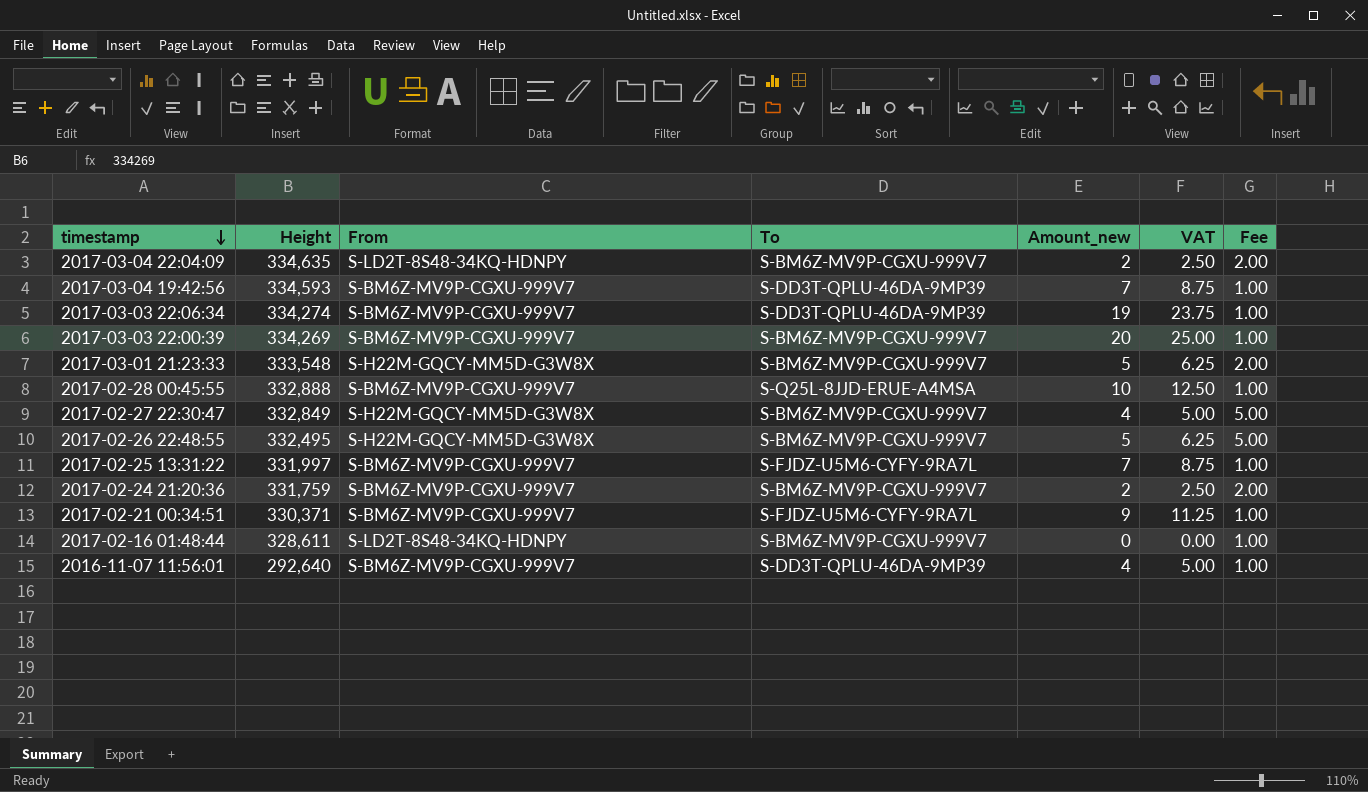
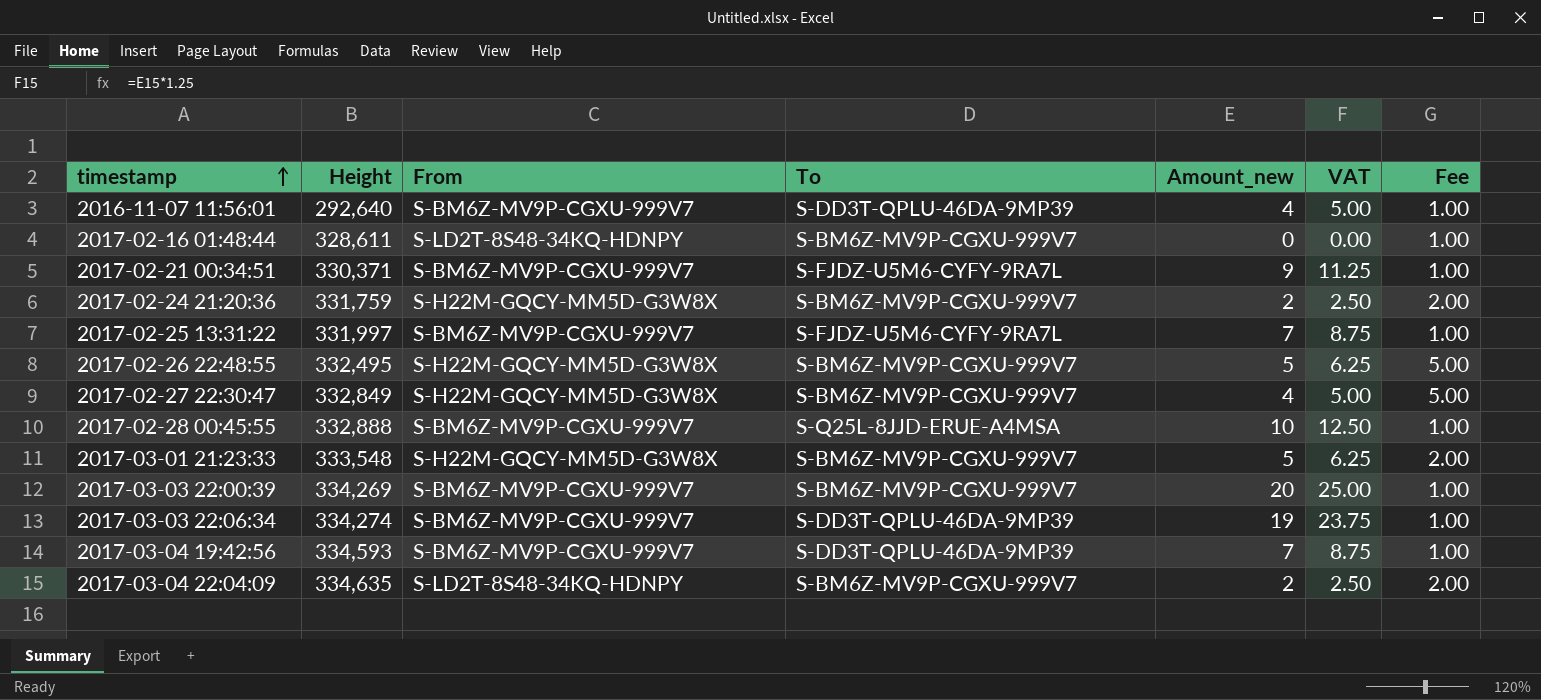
row order: timestamp descending -> timestamp ascending
2017-02-24 21:20:36 | From: S-BM6Z-MV9P-CGXU-999V7 -> S-H22M-GQCY-MM5D-G3W8X

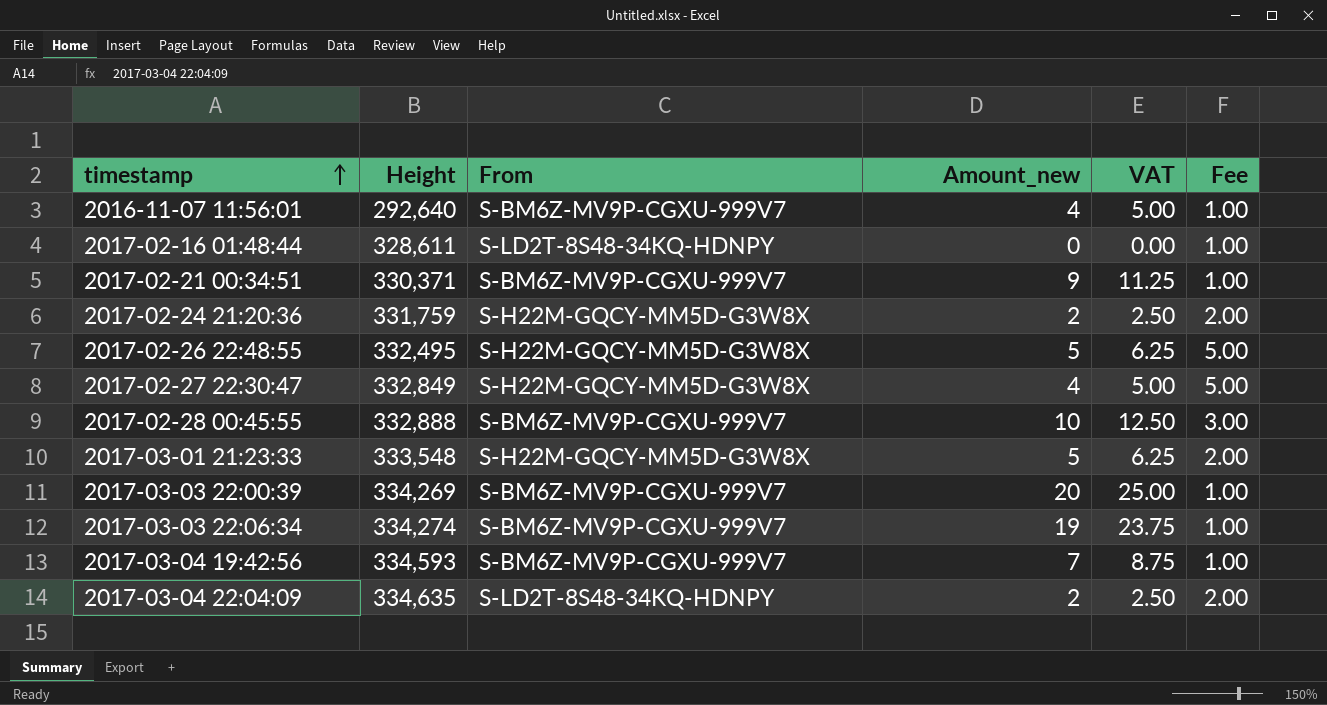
column To | position: 4 -> none
row 2017-02-25 13:31:22: 331,997 | S-BM6Z-MV9P-CGXU-999V7 | S-FJDZ-U5M6-CYFY-9RA7L | 7 | 8.75 | 1.00 -> none
2017-02-28 00:45:55 | Fee: 1.00 -> 3.00

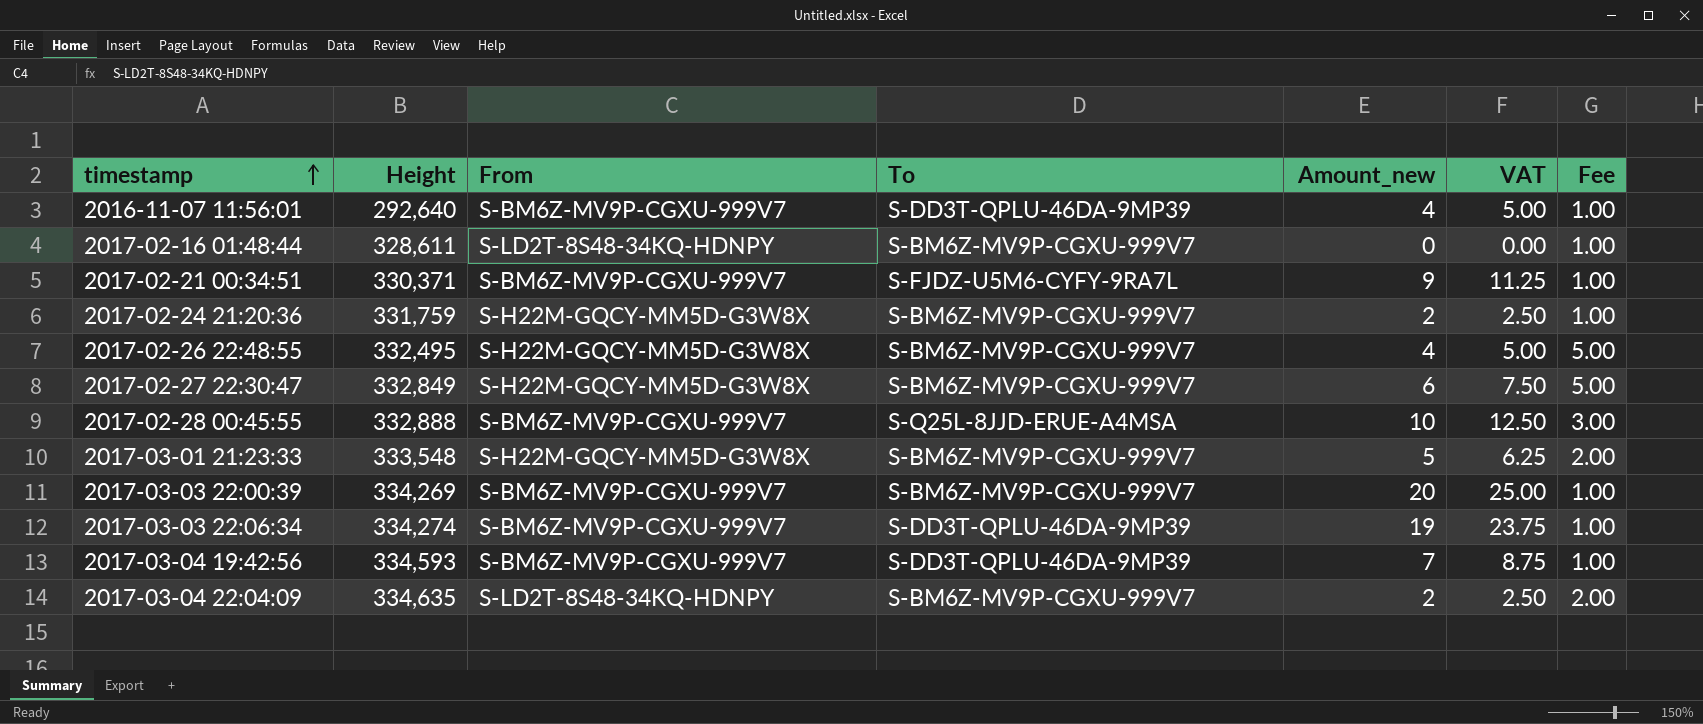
column To | position: none -> 4
2017-02-24 21:20:36 | Fee: 2.00 -> 1.00
2017-02-26 22:48:55 | Amount_new: 5 -> 4
2017-02-26 22:48:55 | VAT: 6.25 -> 5.00
2017-02-27 22:30:47 | Amount_new: 4 -> 6
2017-02-27 22:30:47 | VAT: 5.00 -> 7.50

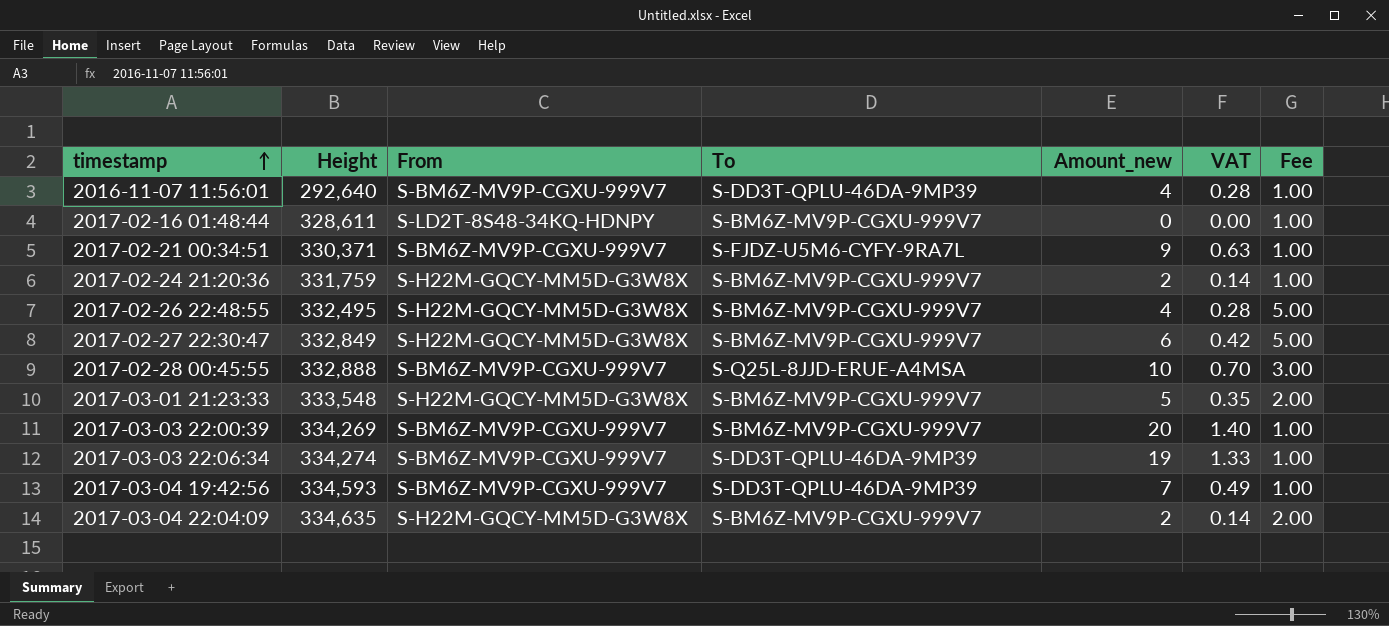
column VAT | formula: [Amount_new] * 1.25 -> [Amount_new] * 0.07
2017-03-04 22:04:09 | From: S-LD2T-8S48-34KQ-HDNPY -> S-H22M-GQCY-MM5D-G3W8X

